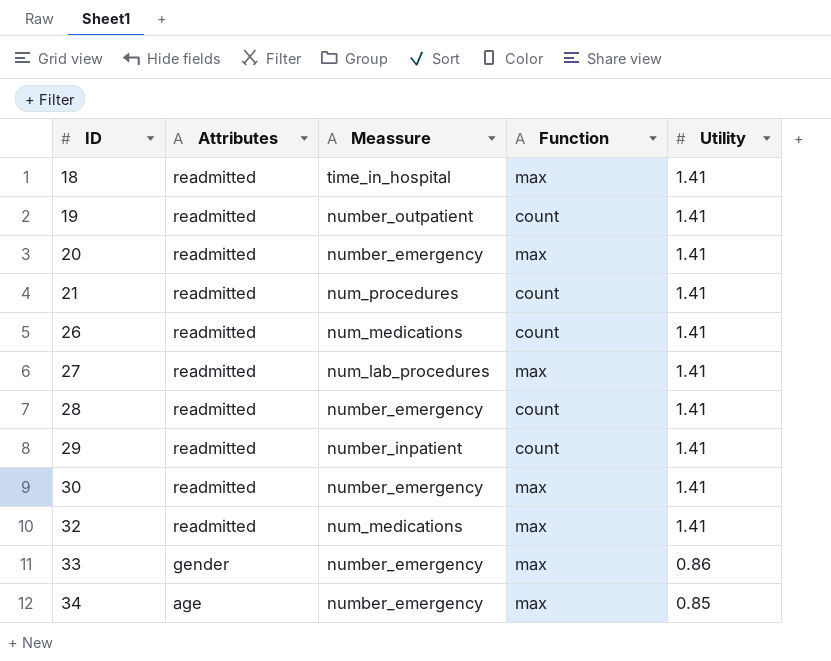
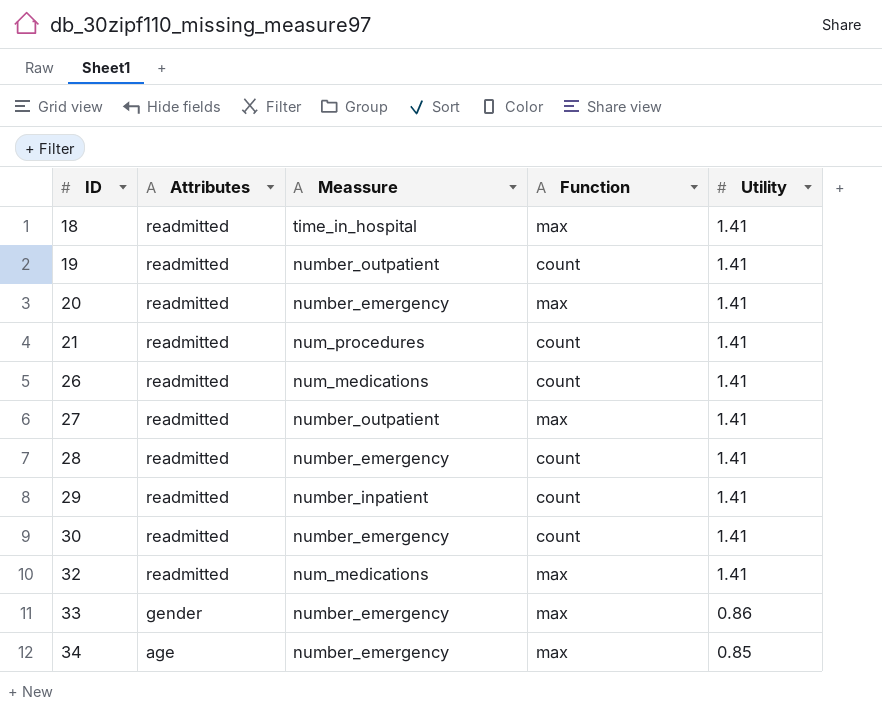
27 | Meassure: num_lab_procedures -> number_outpatient
30 | Function: max -> count

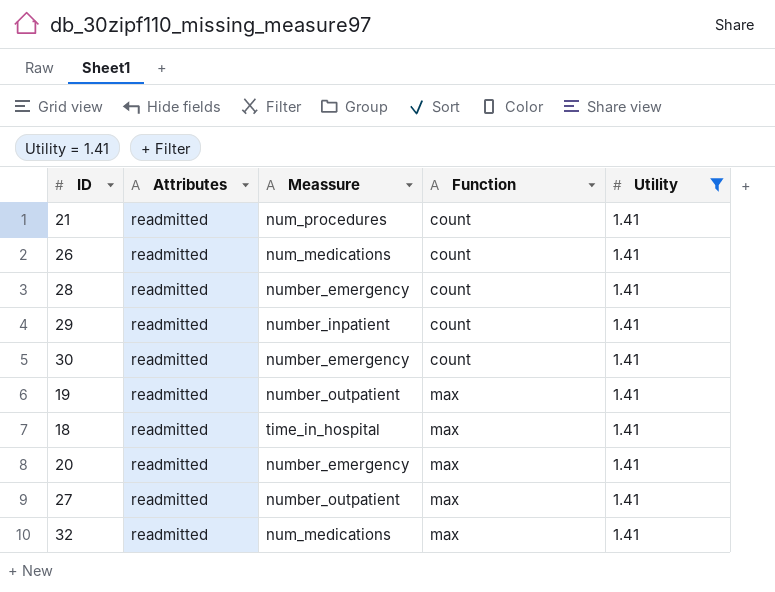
filter: none -> Utility = 1.41
row order: ID ascending -> Function ascending
19 | Function: count -> max

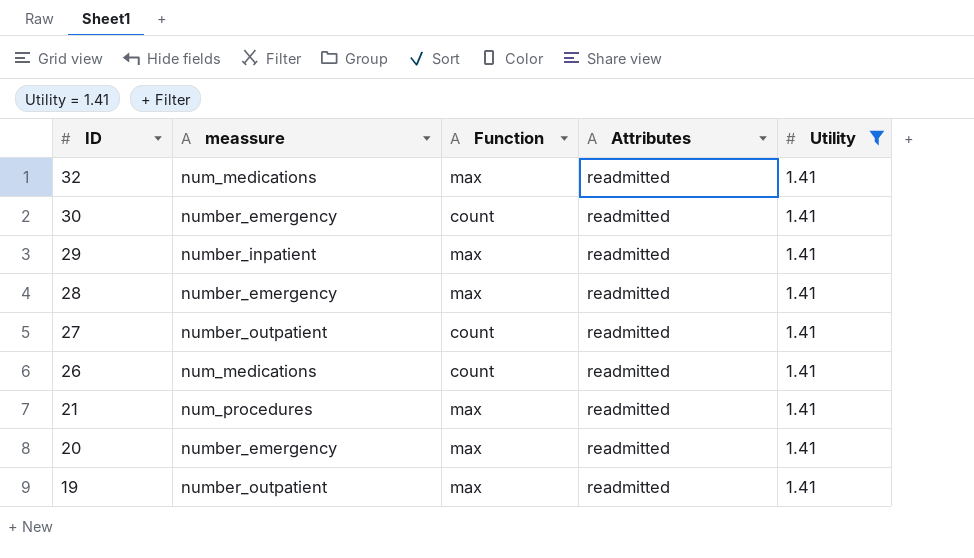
row order: Function ascending -> ID descending
column name: Meassure -> meassure
column Attributes | position: 2 -> 4
row 18: readmitted | time_in_hospital | max | 1.41 -> none
29 | Function: count -> max
28 | Function: count -> max
27 | Function: max -> count
21 | Function: count -> max

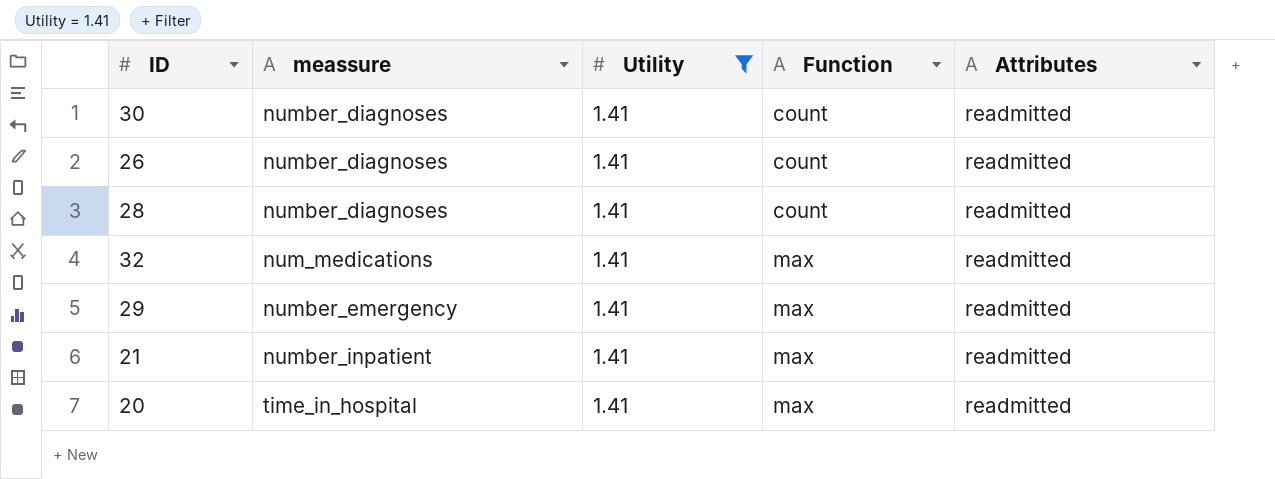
row order: ID descending -> Function ascending
column Utility | position: 5 -> 3
row 27: number_outpatient | count | readmitted | 1.41 -> none
row 19: number_outpatient | max | readmitted | 1.41 -> none
30 | meassure: number_emergency -> number_diagnoses
26 | meassure: num_medications -> number_diagnoses
28 | meassure: number_emergency -> number_diagnoses
28 | Function: max -> count
29 | meassure: number_inpatient -> number_emergency
21 | meassure: num_procedures -> number_inpatient
20 | meassure: number_emergency -> time_in_hospital

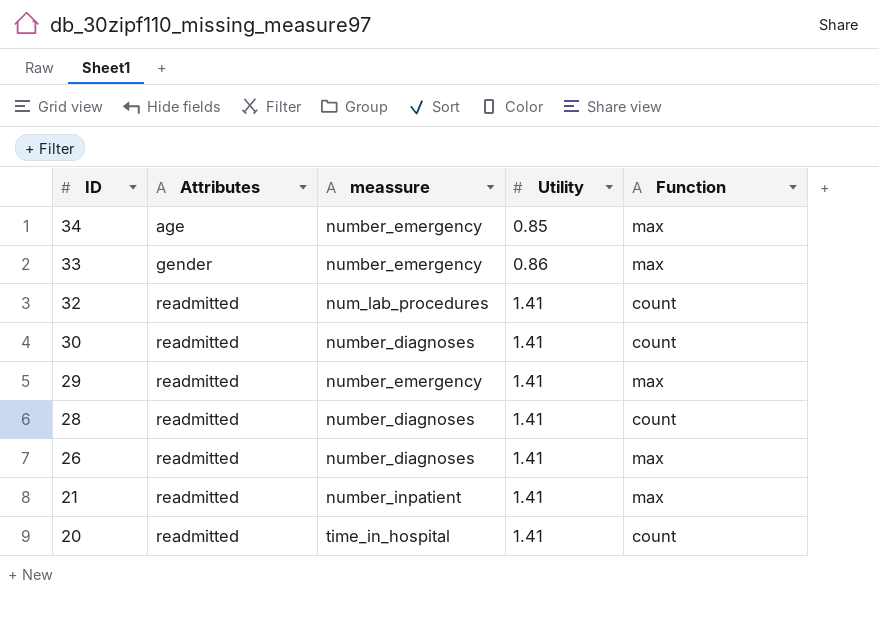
filter: Utility = 1.41 -> none
row order: Function ascending -> ID descending
column Attributes | position: 5 -> 2
32 | meassure: num_medications -> num_lab_procedures
32 | Function: max -> count
26 | Function: count -> max
20 | Function: max -> count

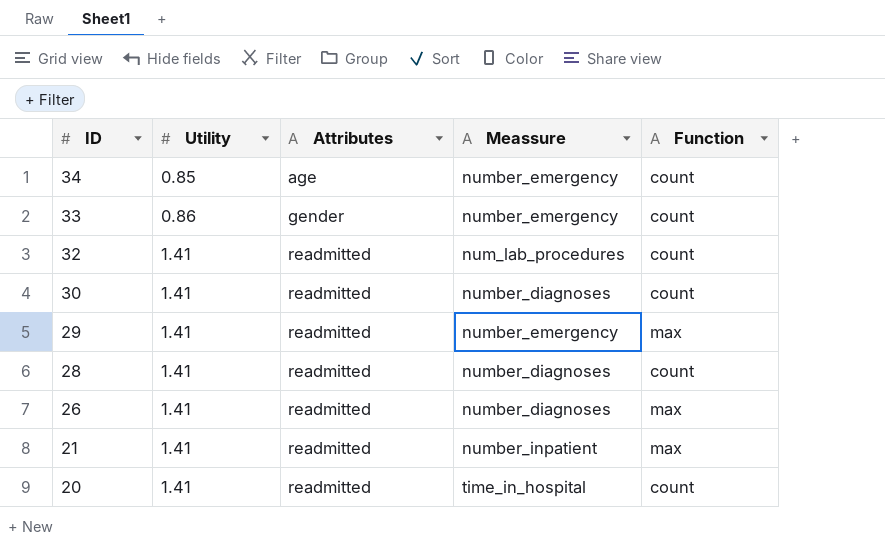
column Utility | position: 4 -> 2
column name: meassure -> Meassure
34 | Function: max -> count
33 | Function: max -> count

